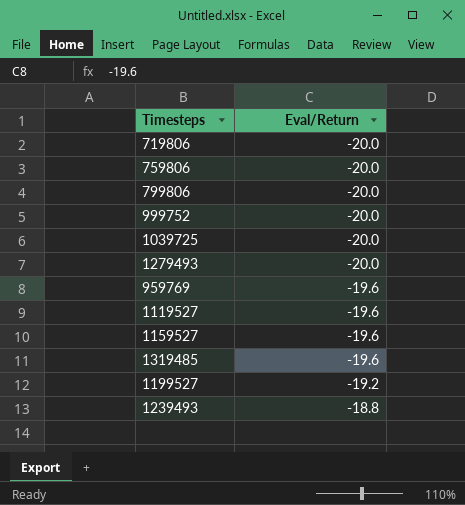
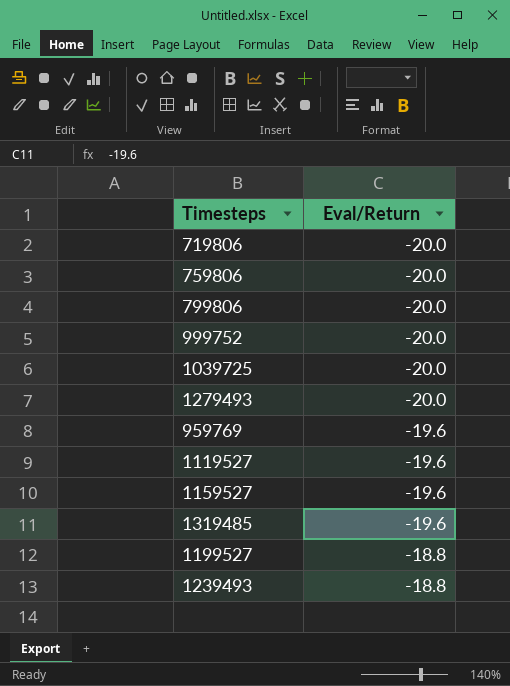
1199527 | Eval/Return: -19.2 -> -18.8

